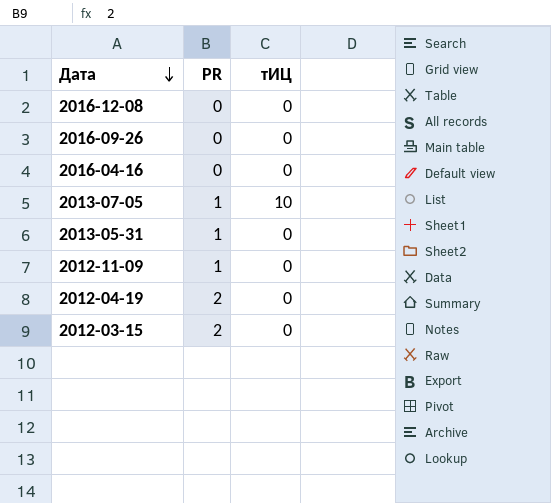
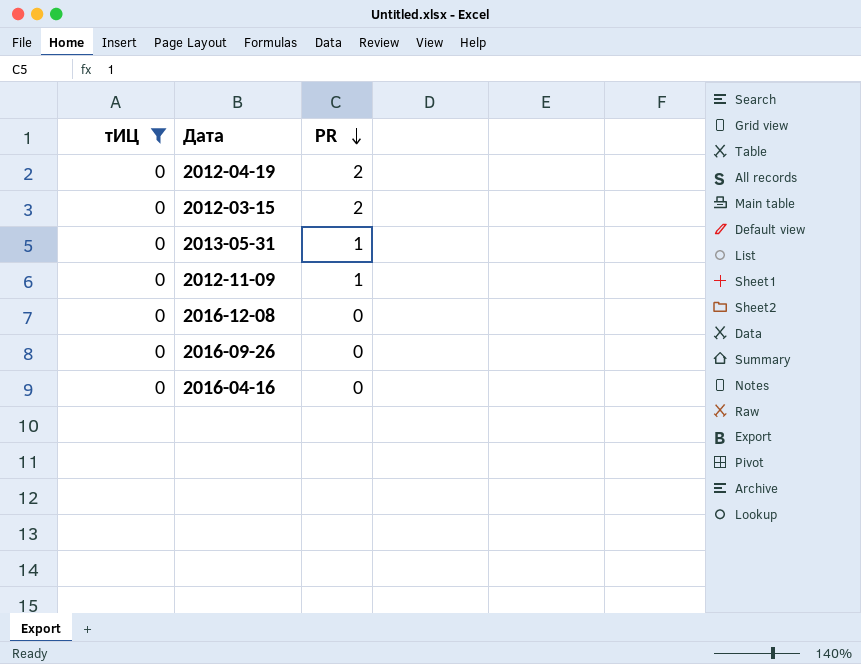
filter: none -> тИЦ = 0
row order: Дата descending -> PR descending
column тИЦ | position: 3 -> 1

